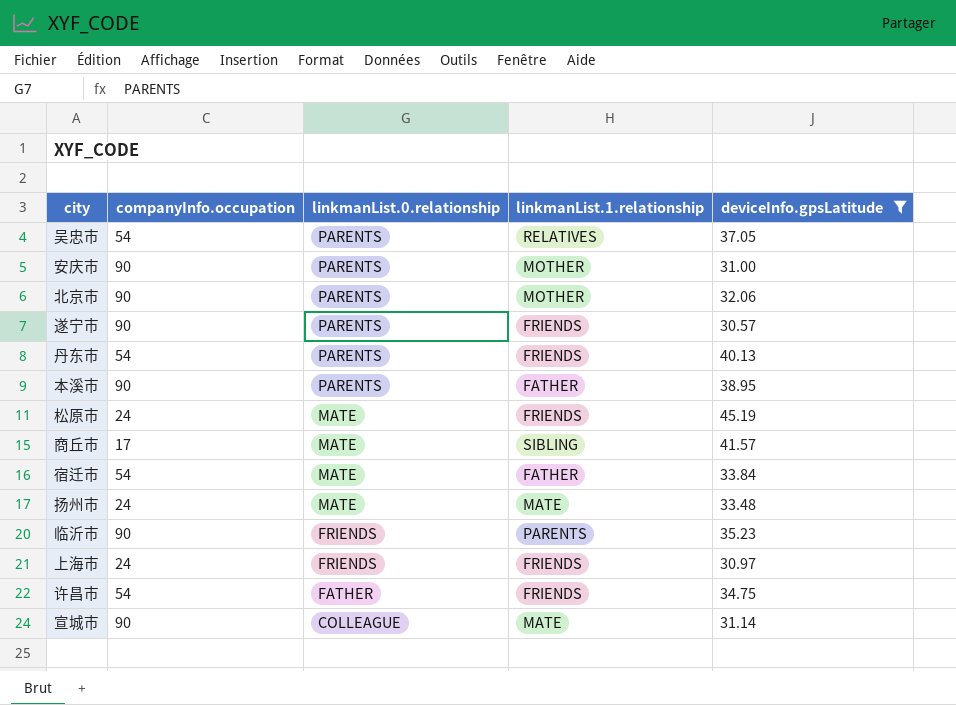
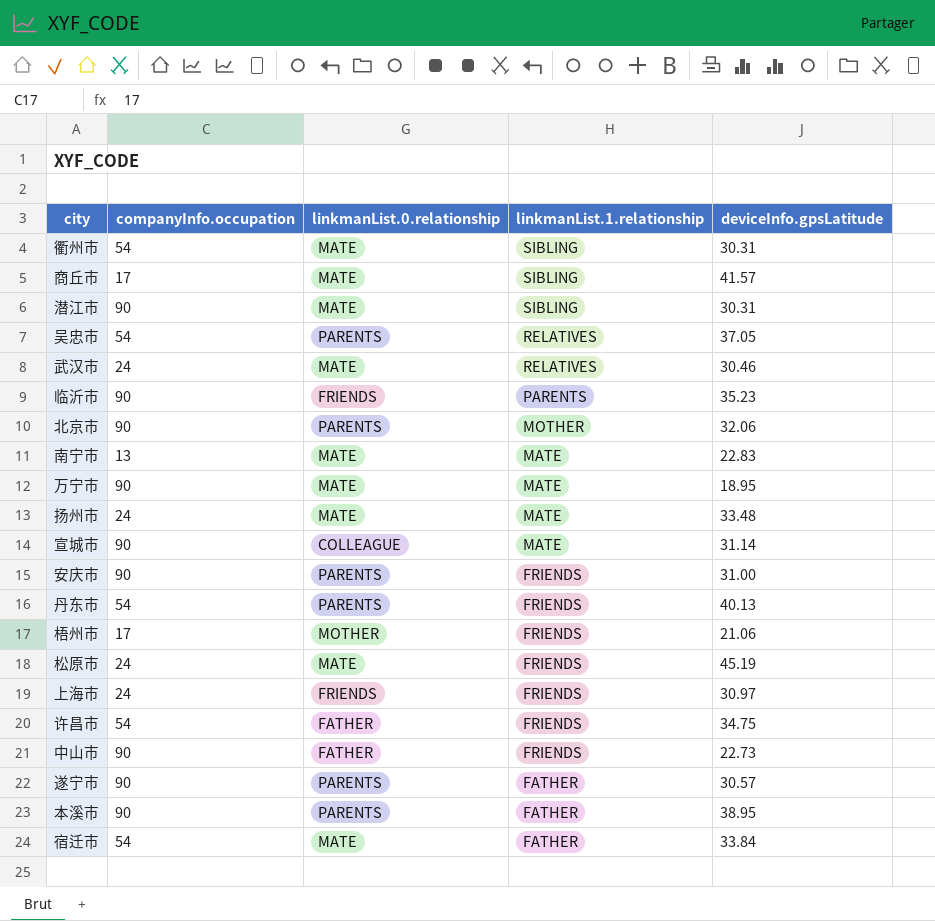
filter: deviceInfo.gpsLatitude >= 30.57 -> none
row order: linkmanList.0.relationship descending -> linkmanList.1.relationship descending
安庆市 | linkmanList.1.relationship: MOTHER -> FRIENDS
遂宁市 | linkmanList.1.relationship: FRIENDS -> FATHER

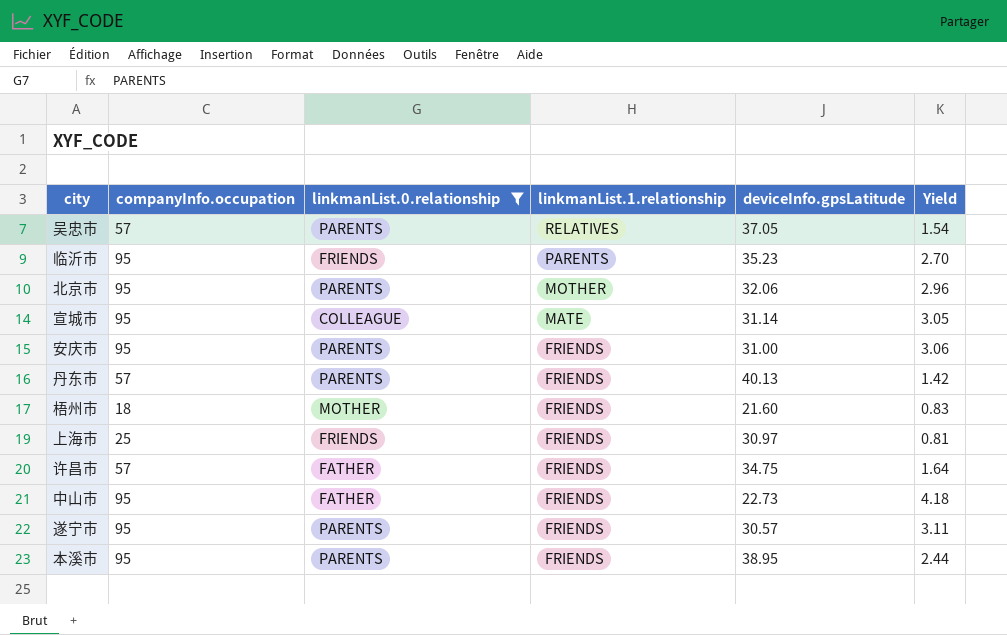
filter: none -> linkmanList.0.relationship != MATE
column Yield | formula: none -> [companyInfo.occupation] / [deviceInfo.gpsLatitude]
吴忠市 | companyInfo.occupation: 54 -> 57
临沂市 | companyInfo.occupation: 90 -> 95
北京市 | companyInfo.occupation: 90 -> 95
宣城市 | companyInfo.occupation: 90 -> 95
安庆市 | companyInfo.occupation: 90 -> 95
丹东市 | companyInfo.occupation: 54 -> 57
梧州市 | companyInfo.occupation: 17 -> 18
梧州市 | deviceInfo.gpsLatitude: 21.06 -> 21.60
上海市 | companyInfo.occupation: 24 -> 25
许昌市 | companyInfo.occupation: 54 -> 57
中山市 | companyInfo.occupation: 90 -> 95
遂宁市 | companyInfo.occupation: 90 -> 95
遂宁市 | linkmanList.1.relationship: FATHER -> FRIENDS
本溪市 | companyInfo.occupation: 90 -> 95
本溪市 | linkmanList.1.relationship: FATHER -> FRIENDS

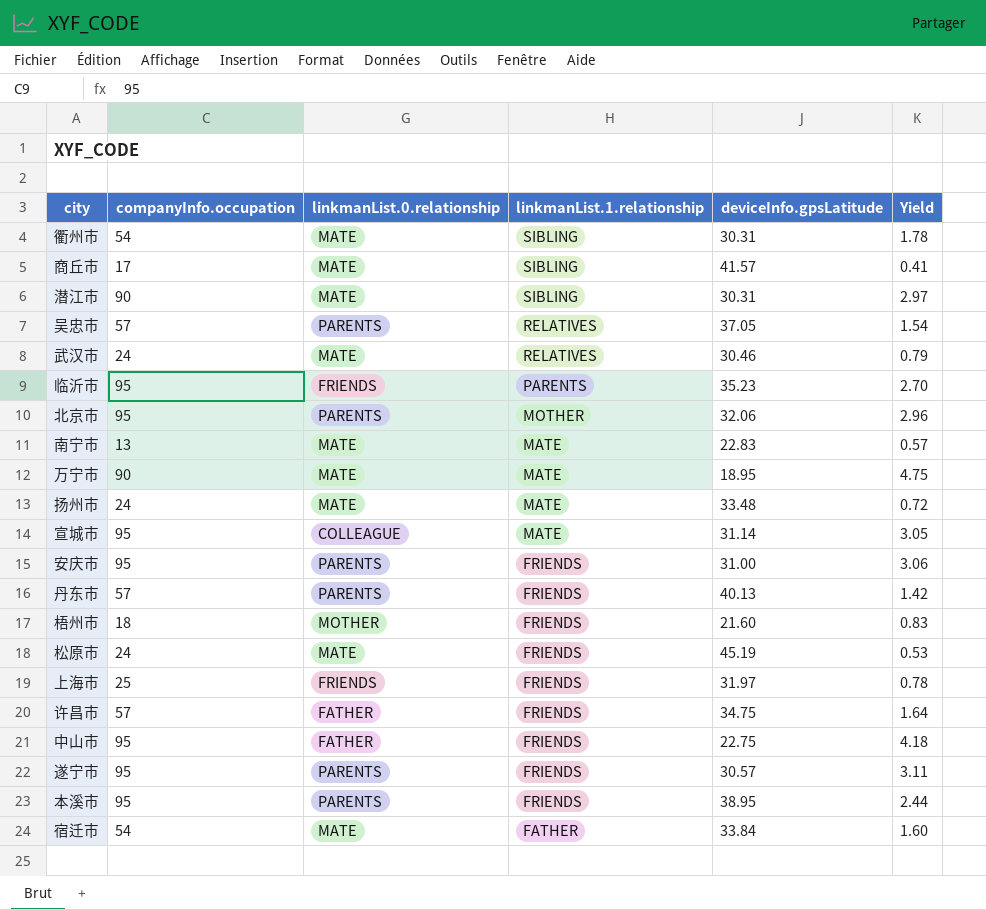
filter: linkmanList.0.relationship != MATE -> none
上海市 | deviceInfo.gpsLatitude: 30.97 -> 31.97
上海市 | Yield: 0.81 -> 0.78
中山市 | deviceInfo.gpsLatitude: 22.73 -> 22.75

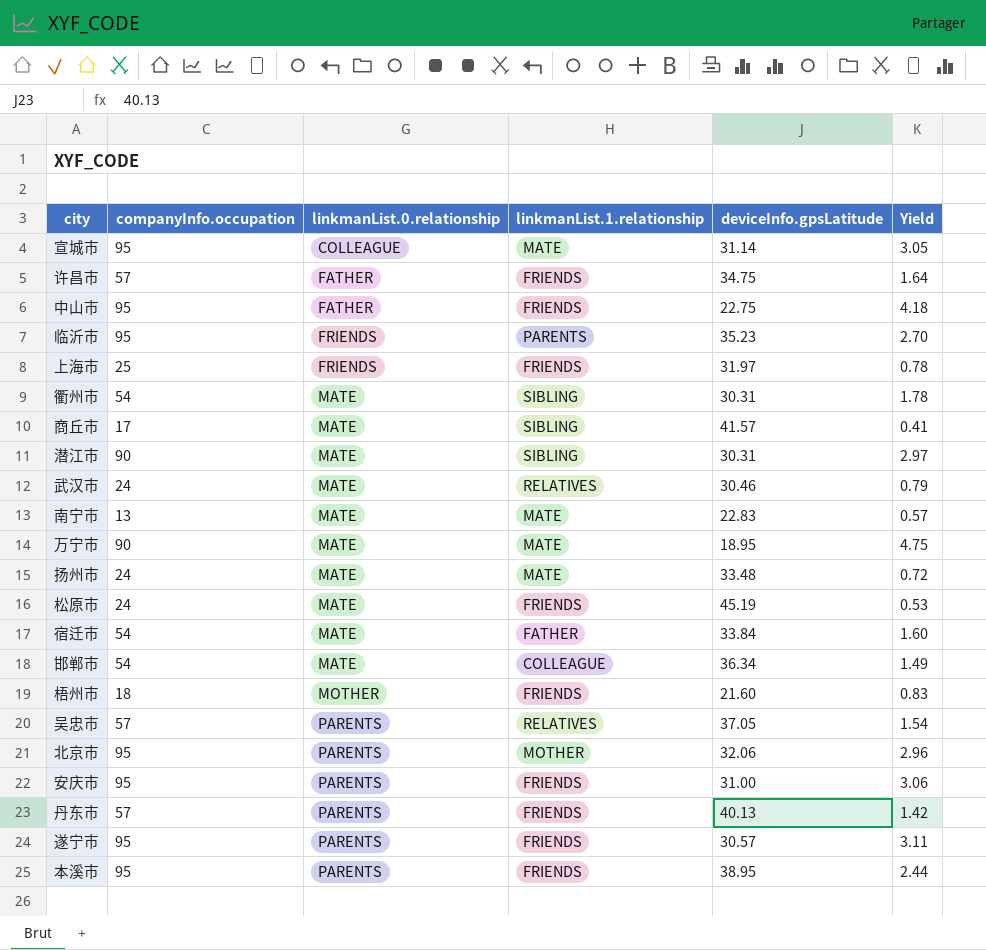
row order: linkmanList.1.relationship descending -> linkmanList.0.relationship ascending
row 邯郸市: none -> 54 | MATE | COLLEAGUE | 36.34 | 1.49

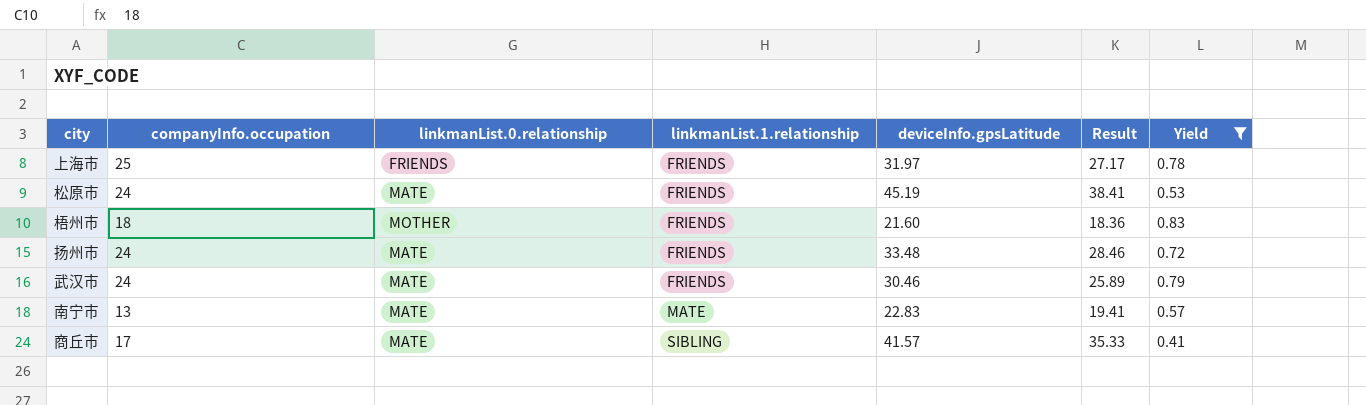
filter: none -> Yield <= 0.83
row order: linkmanList.0.relationship ascending -> linkmanList.1.relationship ascending
column Result | formula: none -> [deviceInfo.gpsLatitude] * 0.85
扬州市 | linkmanList.1.relationship: MATE -> FRIENDS
武汉市 | linkmanList.1.relationship: RELATIVES -> FRIENDS

